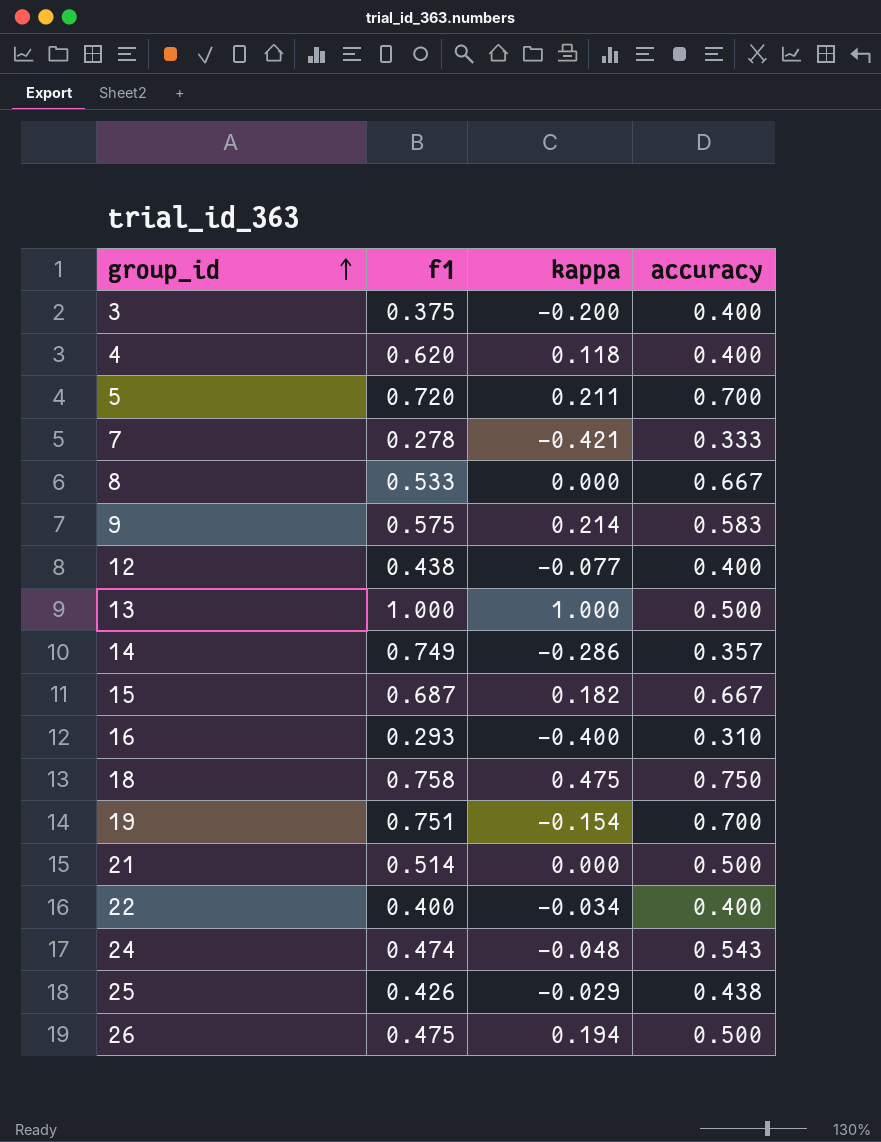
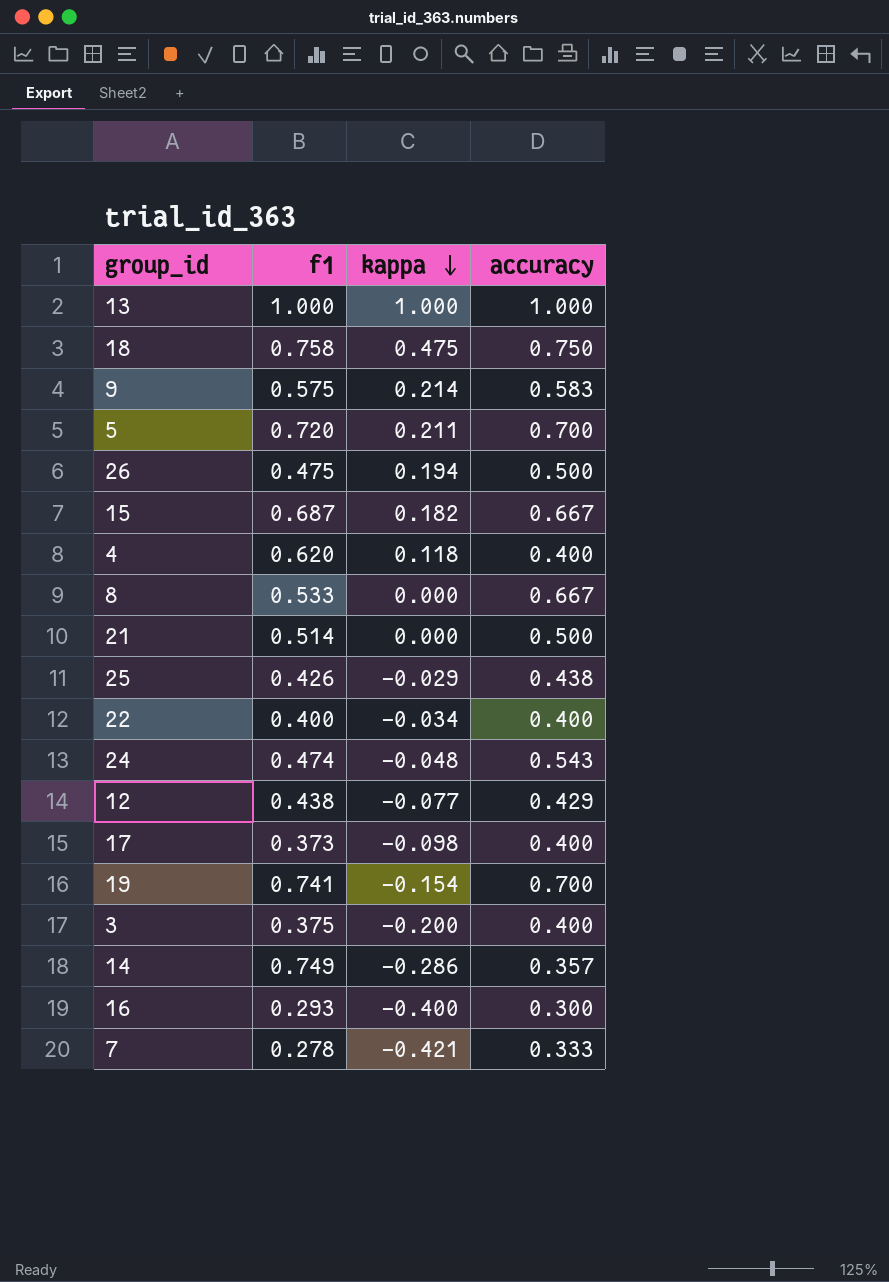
row order: group_id ascending -> kappa descending
13 | accuracy: 0.500 -> 1.000
12 | accuracy: 0.400 -> 0.429
row 17: none -> 0.373 | -0.098 | 0.400
19 | f1: 0.751 -> 0.741
16 | accuracy: 0.310 -> 0.300

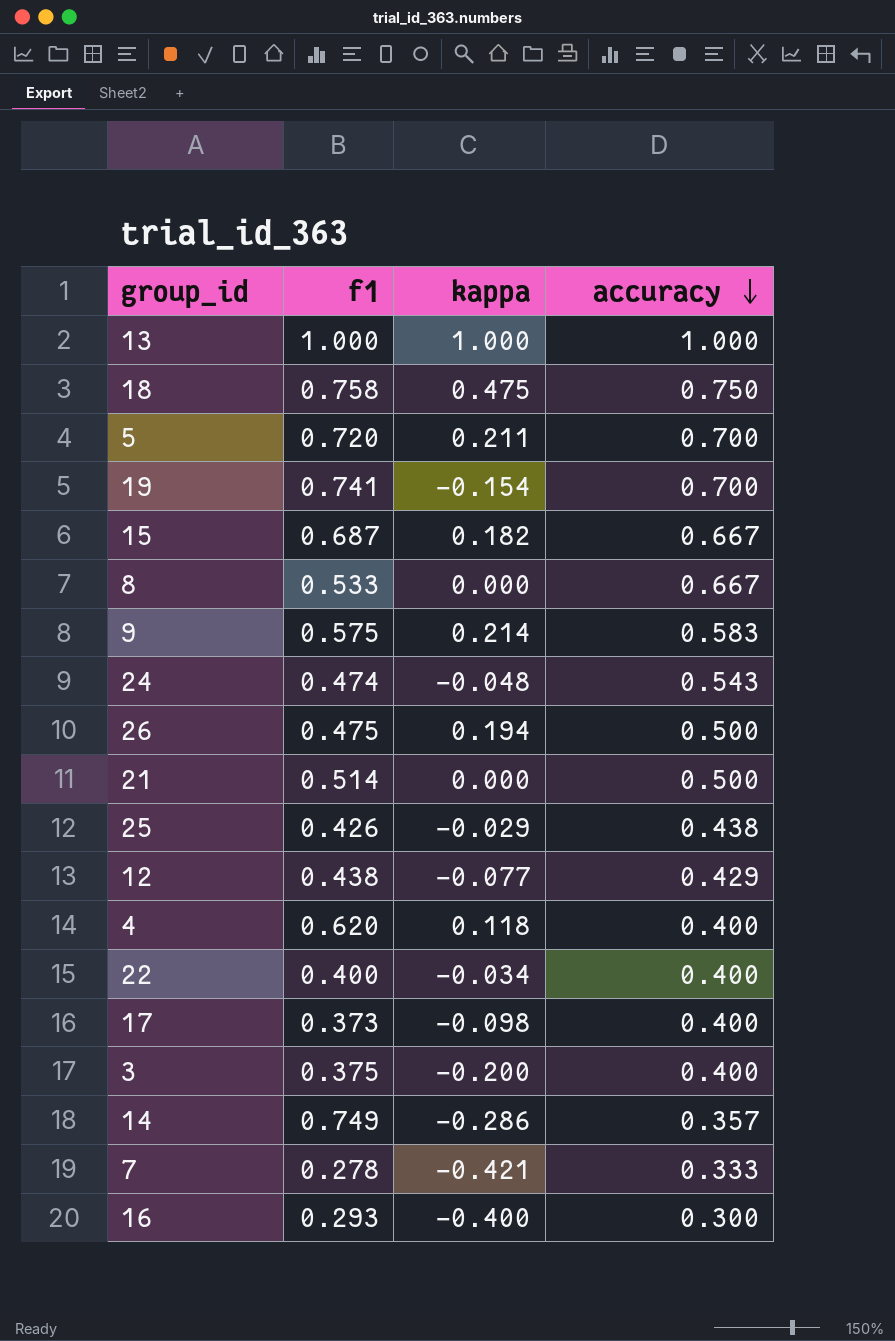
row order: kappa descending -> accuracy descending

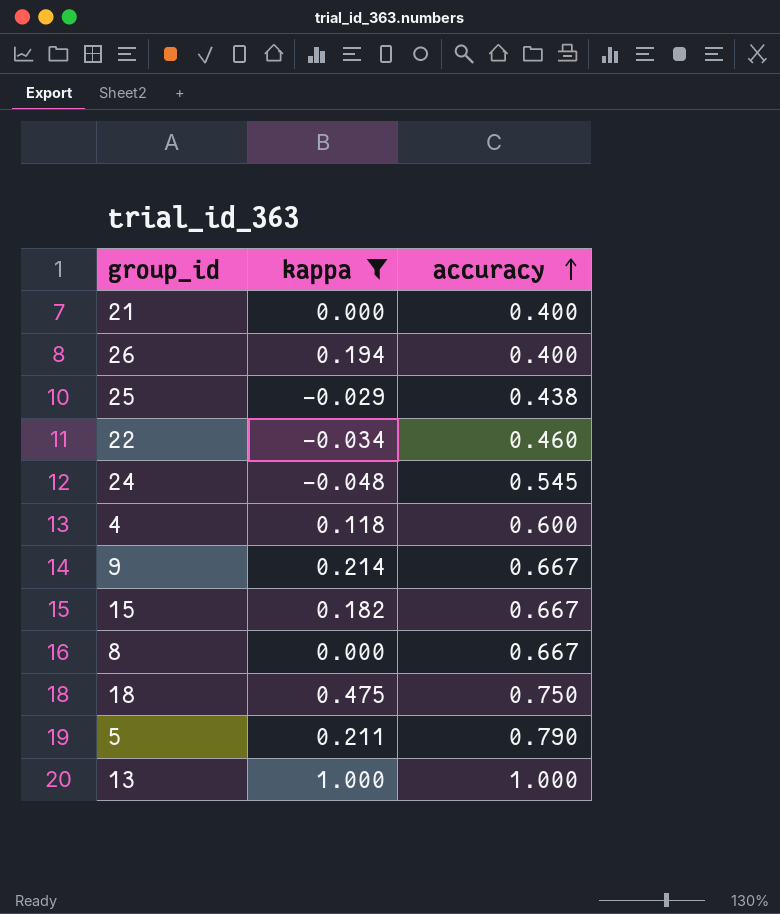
filter: none -> kappa >= -0.048
row order: accuracy descending -> accuracy ascending
column f1 | position: 2 -> none
21 | accuracy: 0.500 -> 0.400
26 | accuracy: 0.500 -> 0.400
22 | accuracy: 0.400 -> 0.460
24 | accuracy: 0.543 -> 0.545
4 | accuracy: 0.400 -> 0.600
9 | accuracy: 0.583 -> 0.667
5 | accuracy: 0.700 -> 0.790

